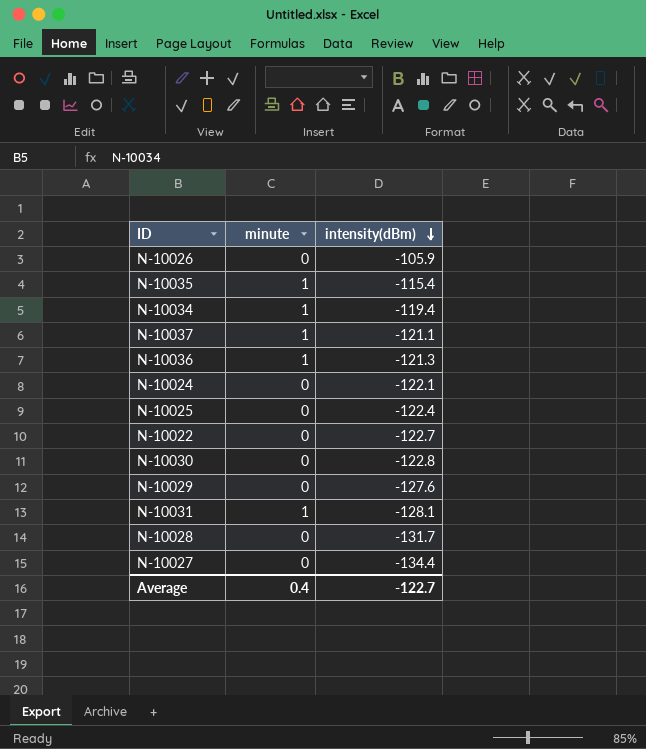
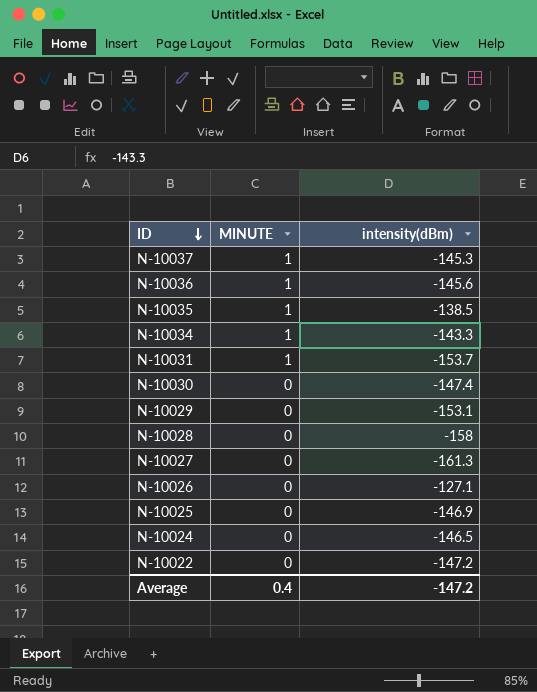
row order: intensity(dBm) descending -> ID descending
column name: minute -> MINUTE
N-10037 | intensity(dBm): -121.1 -> -145.3
N-10036 | intensity(dBm): -121.3 -> -145.6
N-10035 | intensity(dBm): -115.4 -> -138.5
N-10034 | intensity(dBm): -119.4 -> -143.3
N-10031 | intensity(dBm): -128.1 -> -153.7
N-10030 | intensity(dBm): -122.8 -> -147.4
N-10029 | intensity(dBm): -127.6 -> -153.1
N-10028 | intensity(dBm): -131.7 -> -158
N-10027 | intensity(dBm): -134.4 -> -161.3
N-10026 | intensity(dBm): -105.9 -> -127.1
N-10025 | intensity(dBm): -122.4 -> -146.9
N-10024 | intensity(dBm): -122.1 -> -146.5
N-10022 | intensity(dBm): -122.7 -> -147.2
Average | intensity(dBm): -122.7 -> -147.2

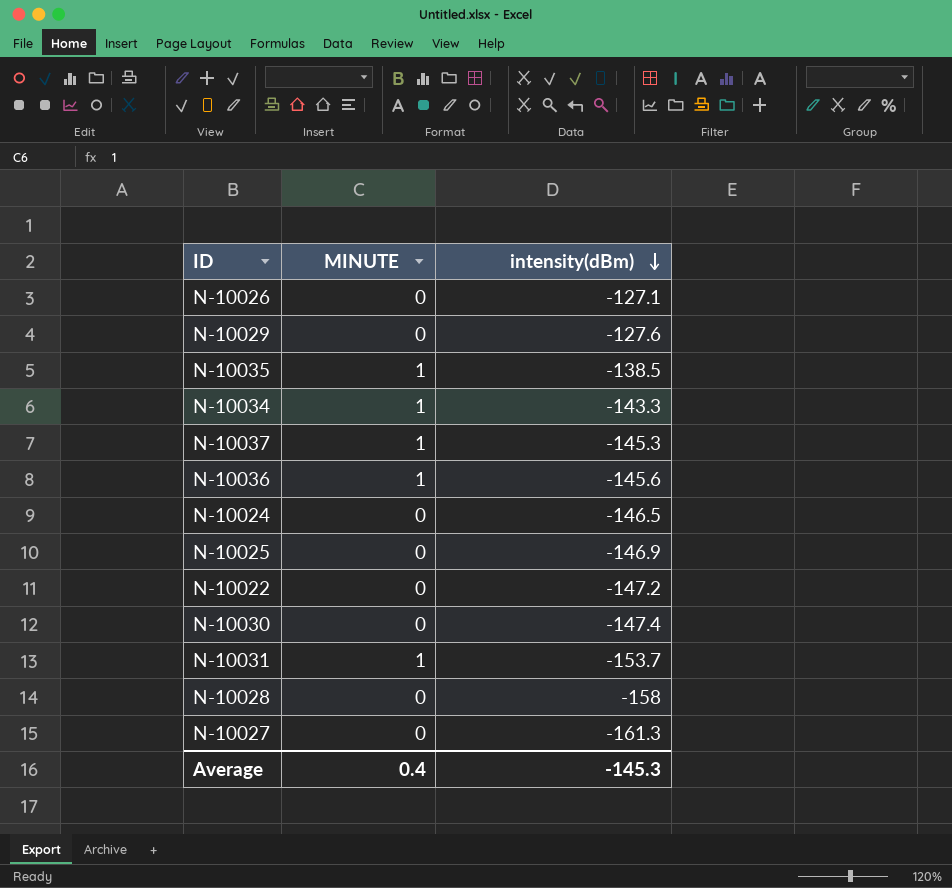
row order: ID descending -> intensity(dBm) descending
N-10029 | intensity(dBm): -153.1 -> -127.6
Average | intensity(dBm): -147.2 -> -145.3

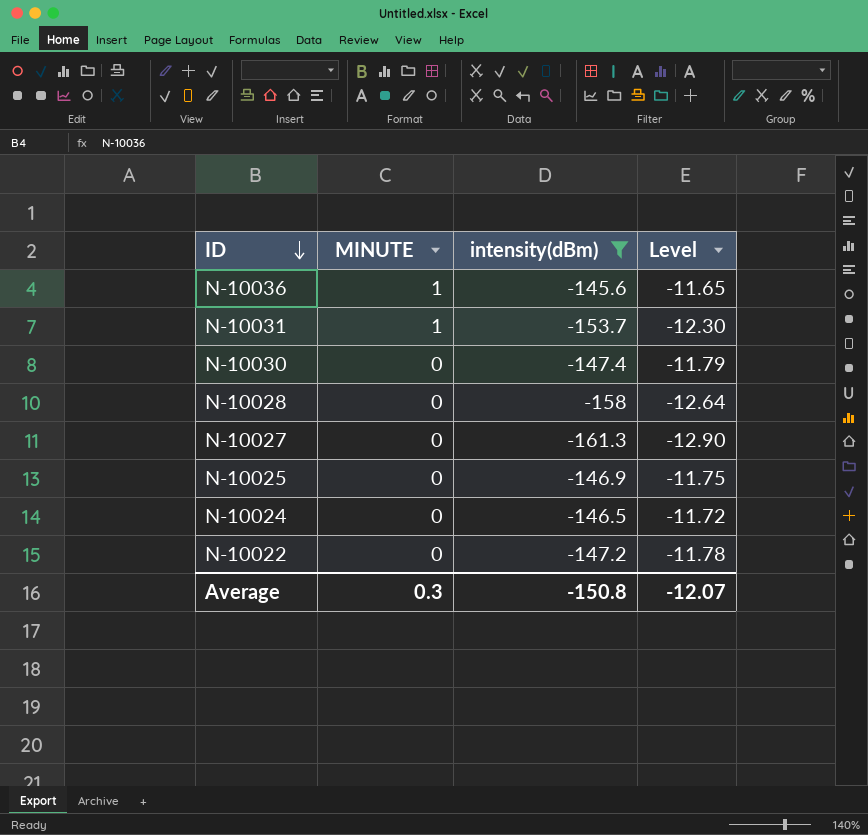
filter: none -> intensity(dBm) <= -145.6
row order: intensity(dBm) descending -> ID descending
column Level | formula: none -> [intensity(dBm)] * 0.08
Average | MINUTE: 0.4 -> 0.3
Average | intensity(dBm): -145.3 -> -150.8

